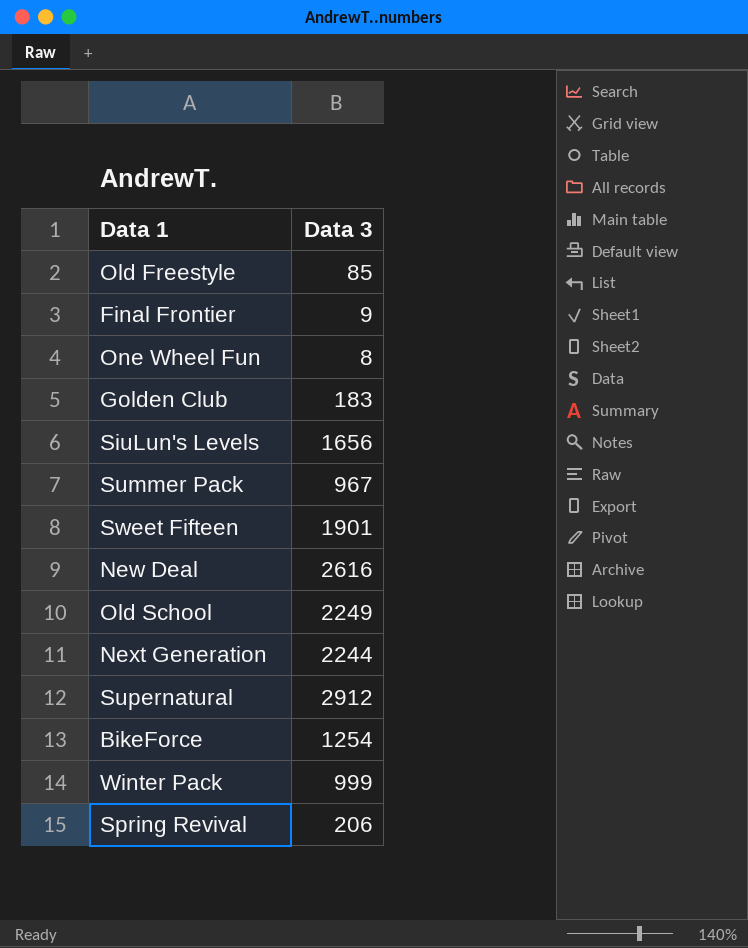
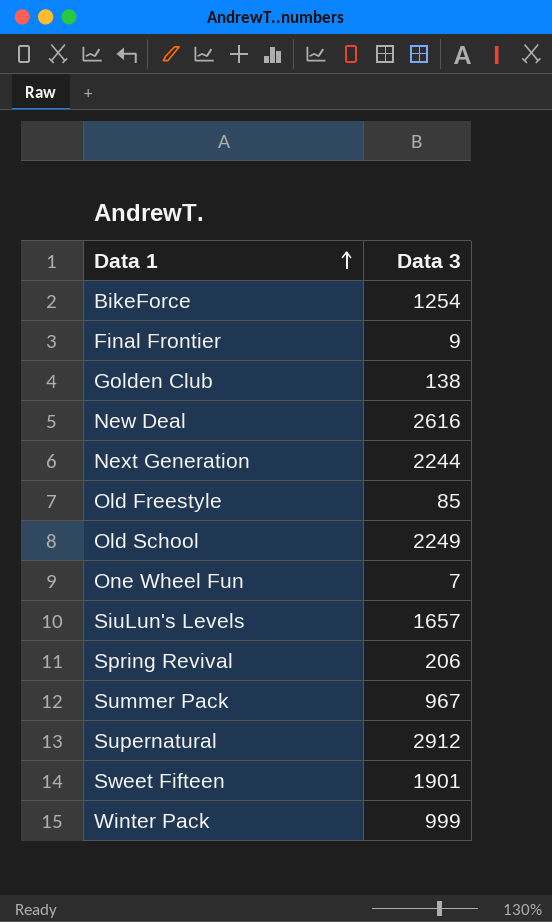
row order: none -> Data 1 ascending
Golden Club | Data 3: 183 -> 138
One Wheel Fun | Data 3: 8 -> 7
SiuLun's Levels | Data 3: 1656 -> 1657

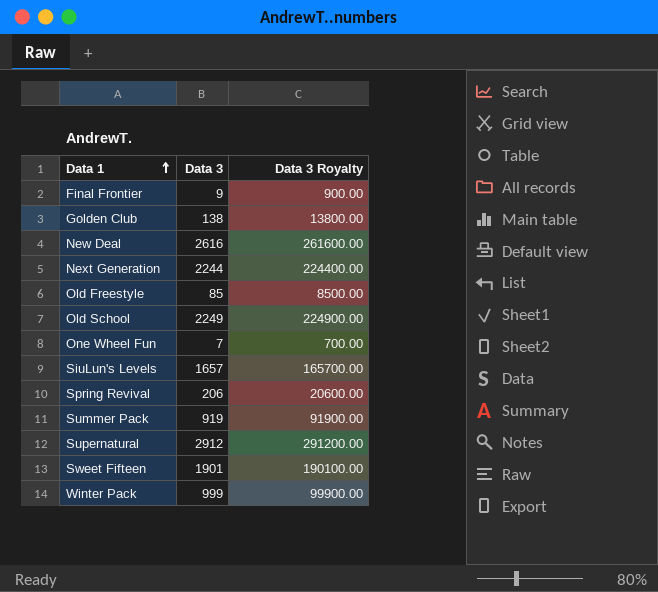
column Data 3 Royalty | formula: none -> [Data 3] * 100
row BikeForce: 1254 -> none
Summer Pack | Data 3: 967 -> 919

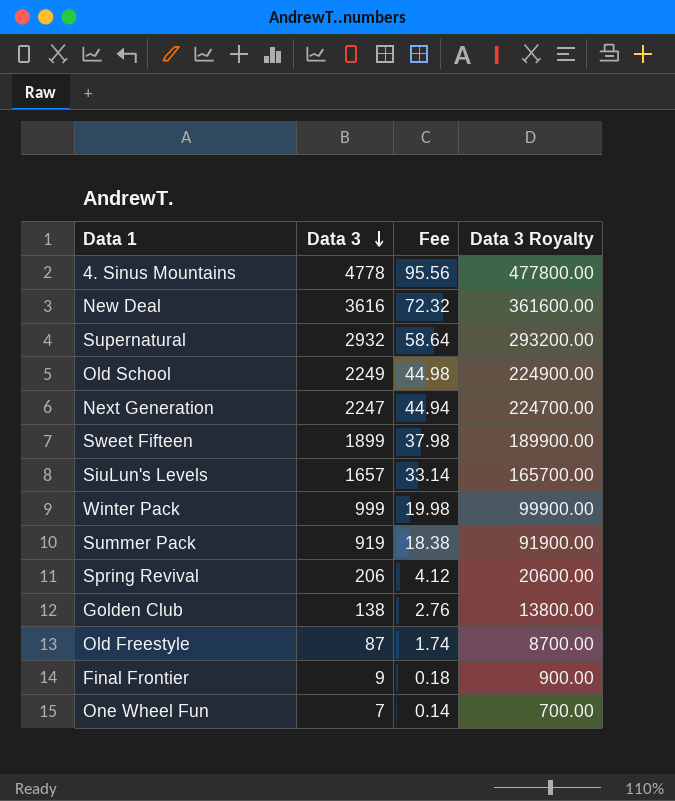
row order: Data 1 ascending -> Data 3 descending
column Fee | formula: none -> [Data 3] * 0.02
row 4. Sinus Mountains: none -> 4778 | 95.56 | 477800.00
New Deal | Data 3: 2616 -> 3616
New Deal | Data 3 Royalty: 261600.00 -> 361600.00
Supernatural | Data 3: 2912 -> 2932
Supernatural | Data 3 Royalty: 291200.00 -> 293200.00
Next Generation | Data 3: 2244 -> 2247
Next Generation | Data 3 Royalty: 224400.00 -> 224700.00
Sweet Fifteen | Data 3: 1901 -> 1899
Sweet Fifteen | Data 3 Royalty: 190100.00 -> 189900.00
Old Freestyle | Data 3: 85 -> 87
Old Freestyle | Data 3 Royalty: 8500.00 -> 8700.00

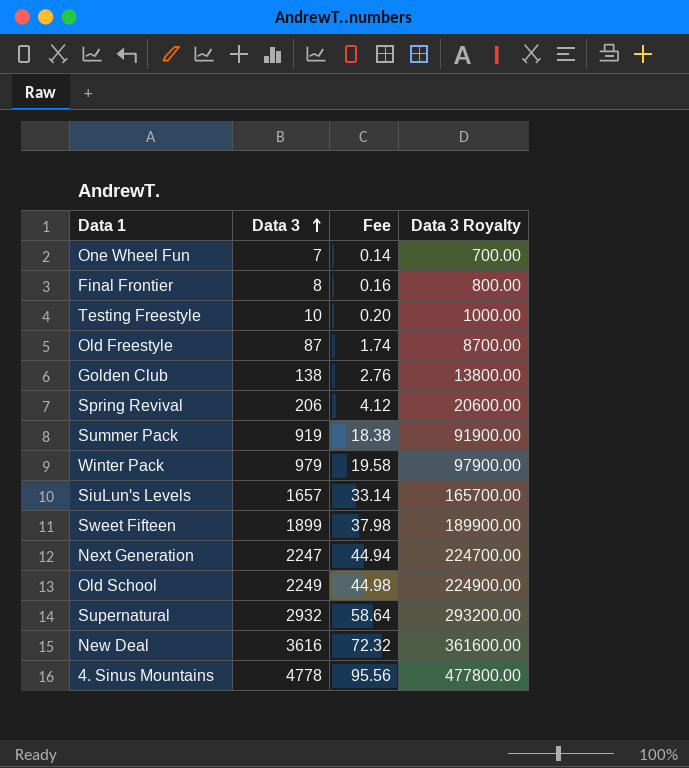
row order: Data 3 descending -> Data 3 ascending
Final Frontier | Data 3: 9 -> 8
Final Frontier | Fee: 0.18 -> 0.16
Final Frontier | Data 3 Royalty: 900.00 -> 800.00
row Testing Freestyle: none -> 10 | 0.20 | 1000.00
Winter Pack | Data 3: 999 -> 979
Winter Pack | Fee: 19.98 -> 19.58
Winter Pack | Data 3 Royalty: 99900.00 -> 97900.00

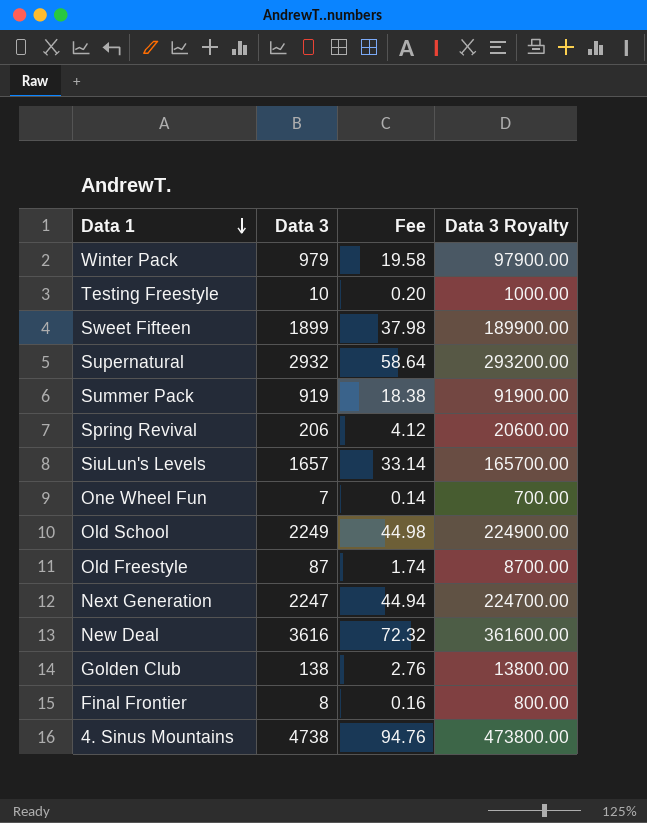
row order: Data 3 ascending -> Data 1 descending
4. Sinus Mountains | Data 3: 4778 -> 4738
4. Sinus Mountains | Fee: 95.56 -> 94.76
4. Sinus Mountains | Data 3 Royalty: 477800.00 -> 473800.00

